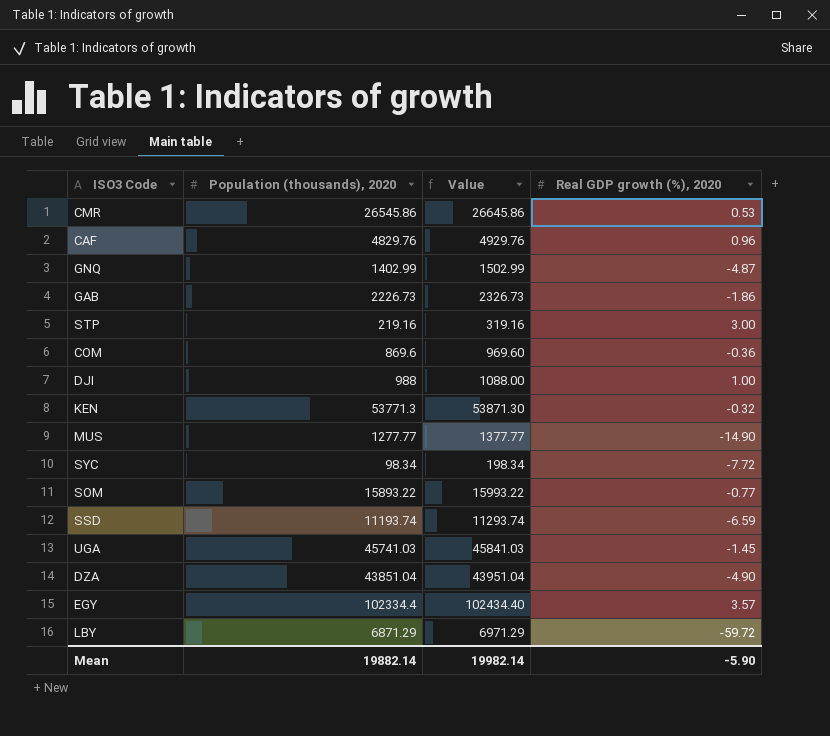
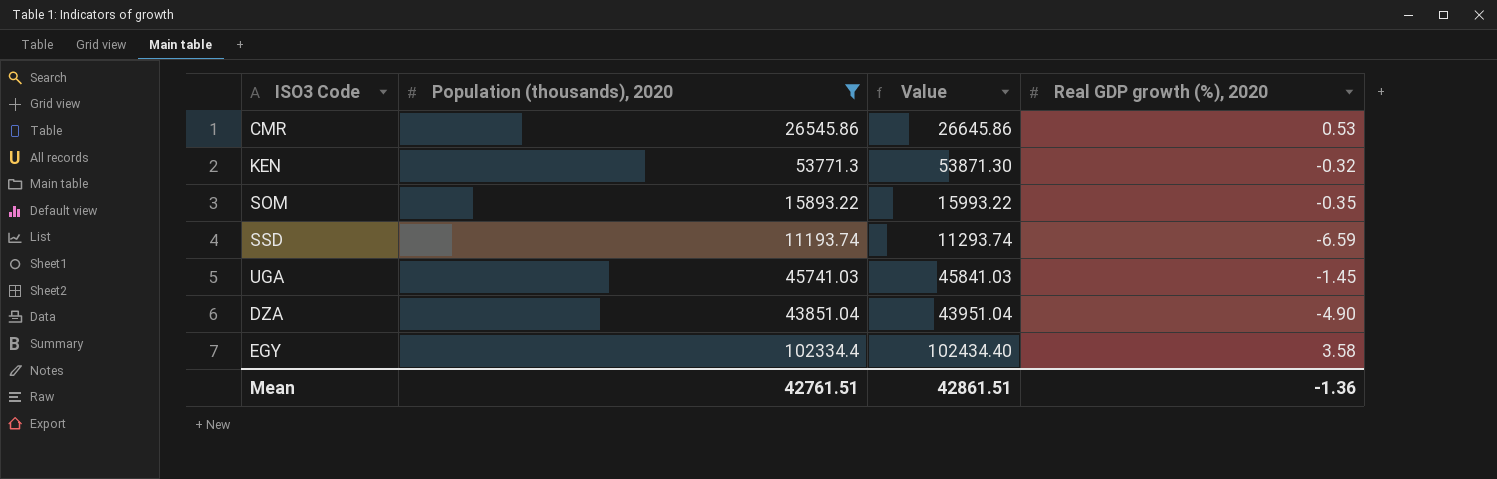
filter: none -> Population (thousands), 2020 >= 11193.74
SOM | Real GDP growth (%), 2020: -0.77 -> -0.35
EGY | Real GDP growth (%), 2020: 3.57 -> 3.58
Mean | Population (thousands), 2020: 19882.14 -> 42761.51
Mean | Value: 19982.14 -> 42861.51
Mean | Real GDP growth (%), 2020: -5.90 -> -1.36

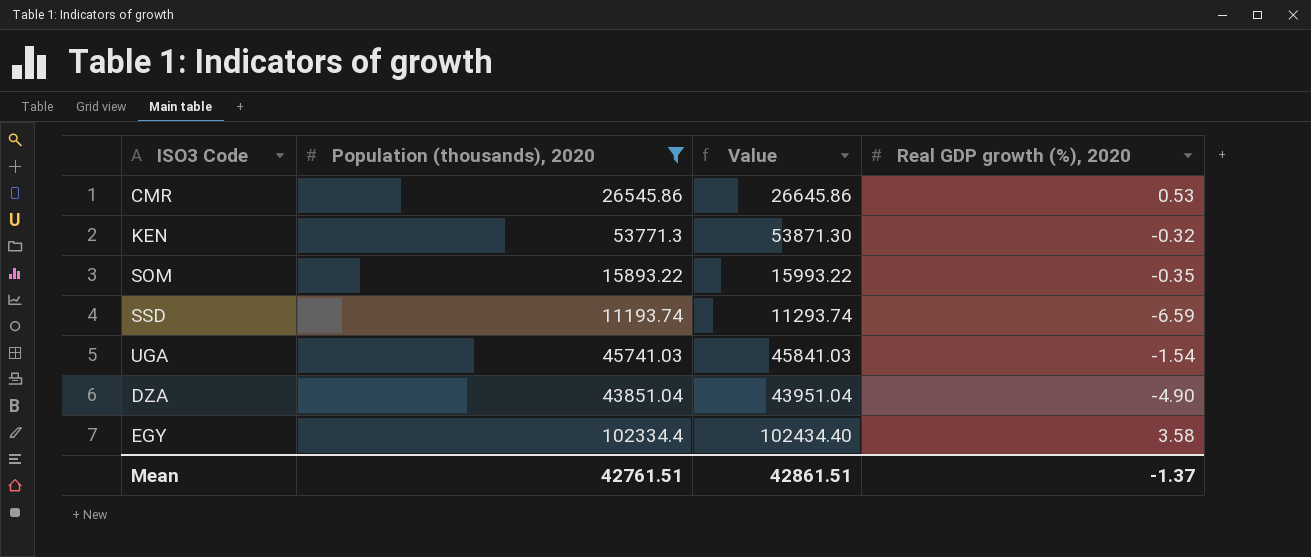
UGA | Real GDP growth (%), 2020: -1.45 -> -1.54
Mean | Real GDP growth (%), 2020: -1.36 -> -1.37

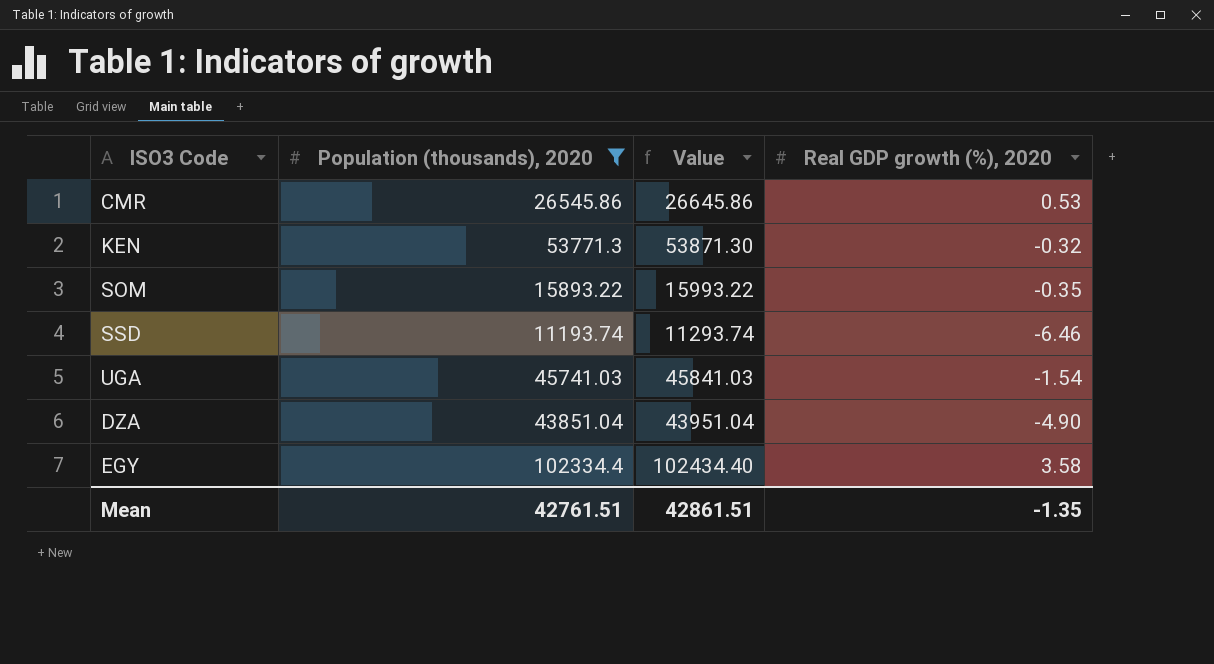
SSD | Real GDP growth (%), 2020: -6.59 -> -6.46
Mean | Real GDP growth (%), 2020: -1.37 -> -1.35

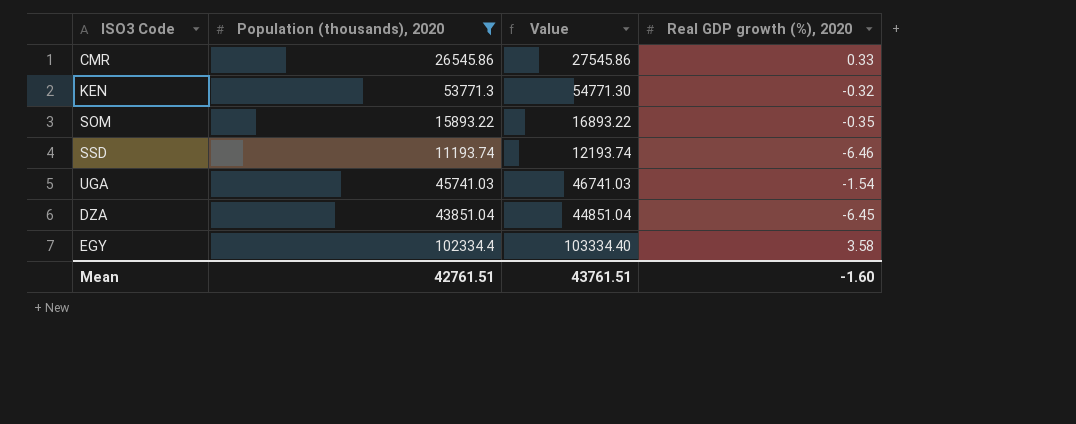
column Value | formula: [Population (thousands), 2020] + 100 -> [Population (thousands), 2020] + 1000
CMR | Real GDP growth (%), 2020: 0.53 -> 0.33
DZA | Real GDP growth (%), 2020: -4.90 -> -6.45
Mean | Value: 42861.51 -> 43761.51
Mean | Real GDP growth (%), 2020: -1.35 -> -1.60

